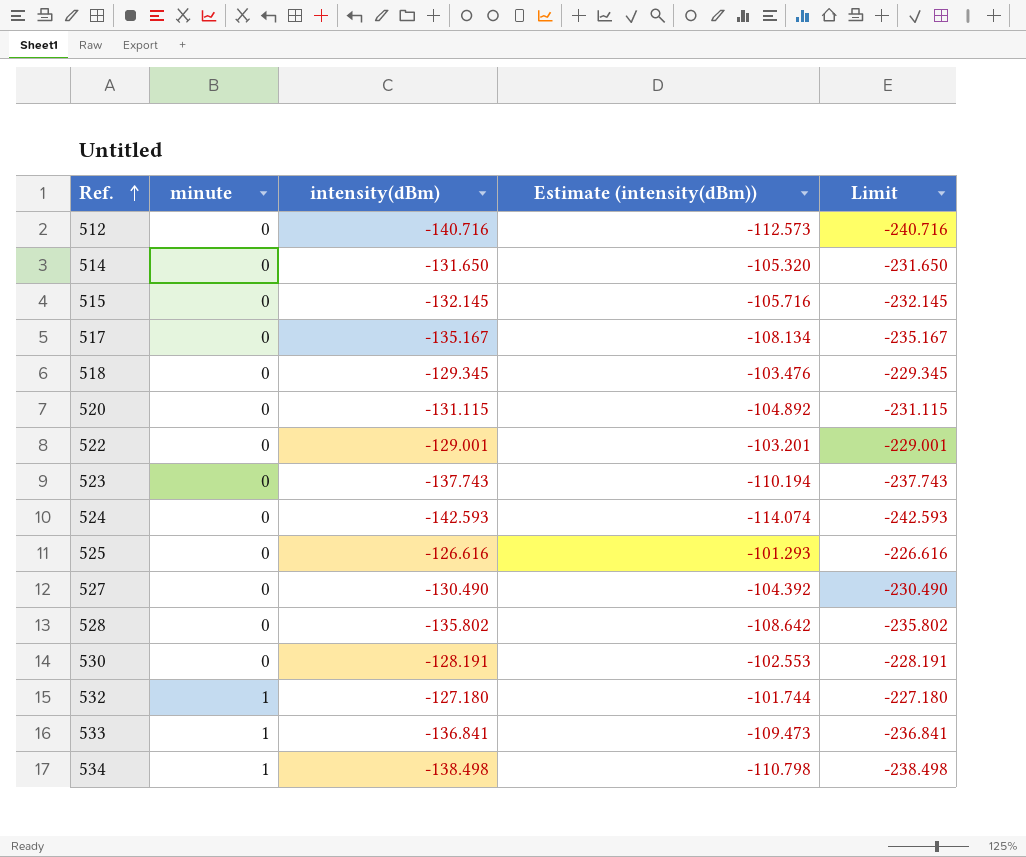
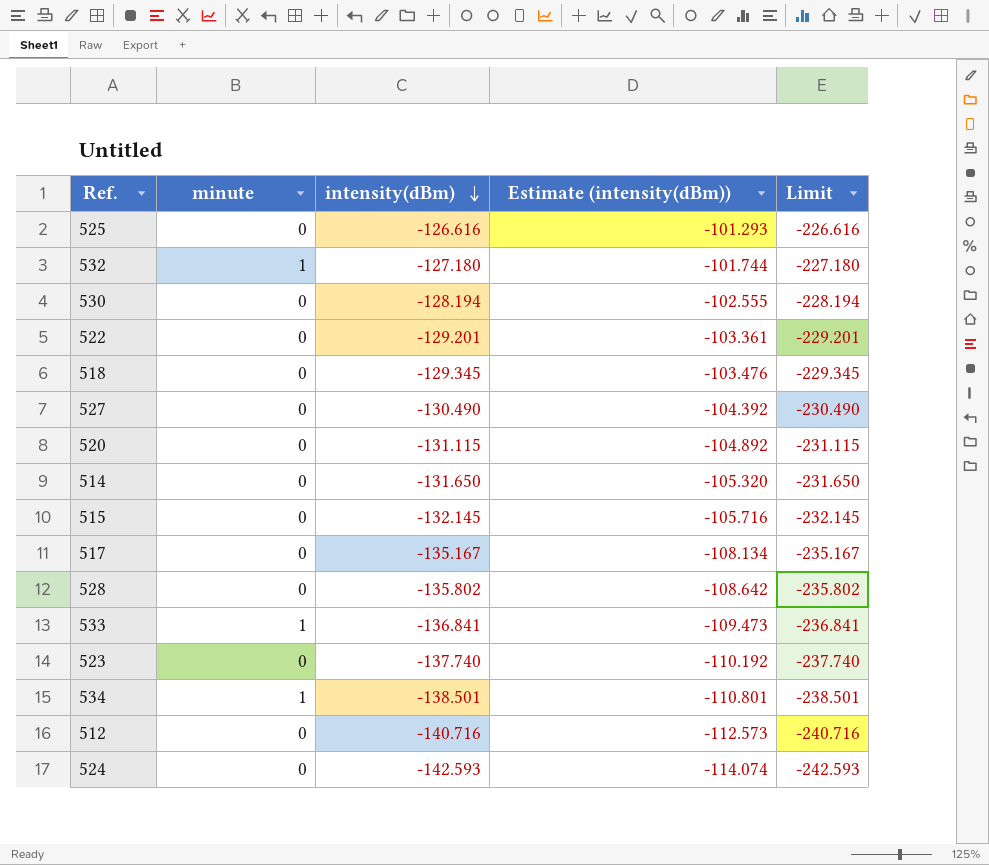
row order: Ref. ascending -> intensity(dBm) descending
530 | intensity(dBm): -128.191 -> -128.194
530 | Estimate (intensity(dBm)): -102.553 -> -102.555
530 | Limit: -228.191 -> -228.194
522 | intensity(dBm): -129.001 -> -129.201
522 | Estimate (intensity(dBm)): -103.201 -> -103.361
522 | Limit: -229.001 -> -229.201
523 | intensity(dBm): -137.743 -> -137.740
523 | Estimate (intensity(dBm)): -110.194 -> -110.192
523 | Limit: -237.743 -> -237.740
534 | intensity(dBm): -138.498 -> -138.501
534 | Estimate (intensity(dBm)): -110.798 -> -110.801
534 | Limit: -238.498 -> -238.501

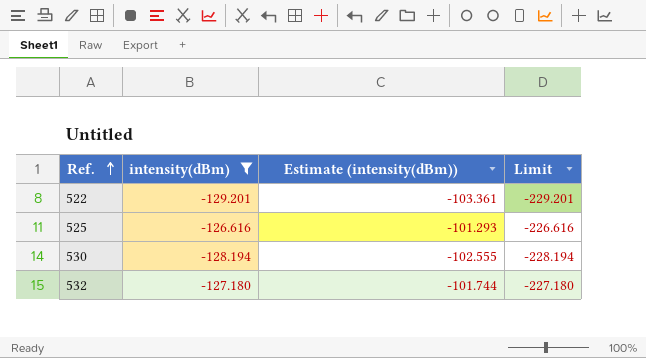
filter: none -> intensity(dBm) >= -129.201
row order: intensity(dBm) descending -> Ref. ascending
column minute | position: 2 -> none

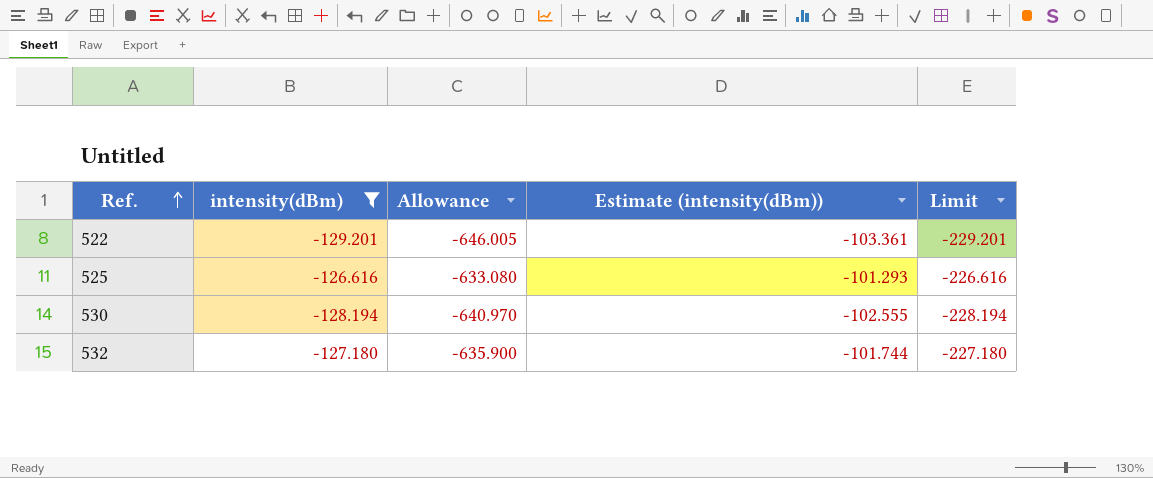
column Allowance | formula: none -> [intensity(dBm)] * 5

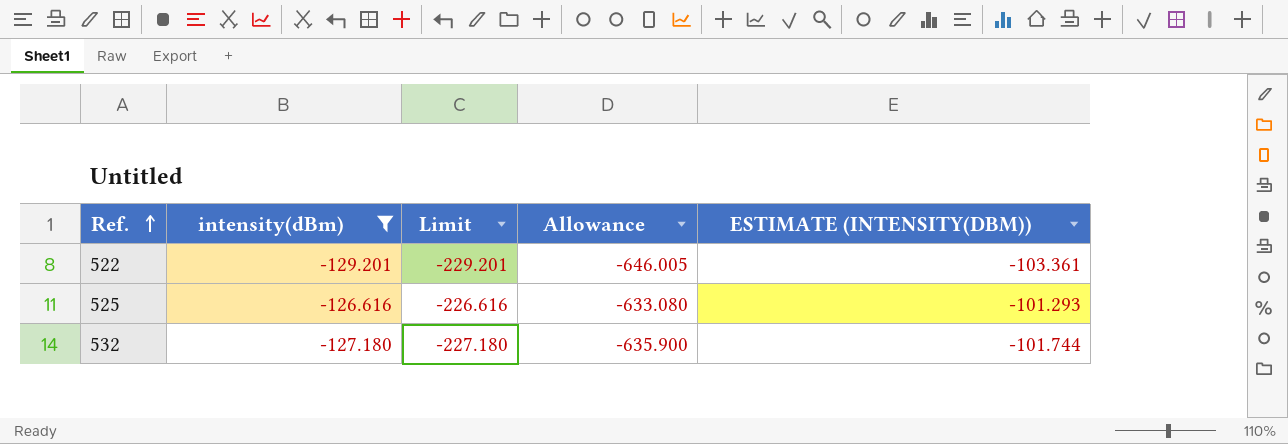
column Limit | position: 5 -> 3
column name: Estimate (intensity(dBm)) -> ESTIMATE (INTENSITY(DBM))
row 530: -128.194 | -640.970 | -102.555 | -228.194 -> none

